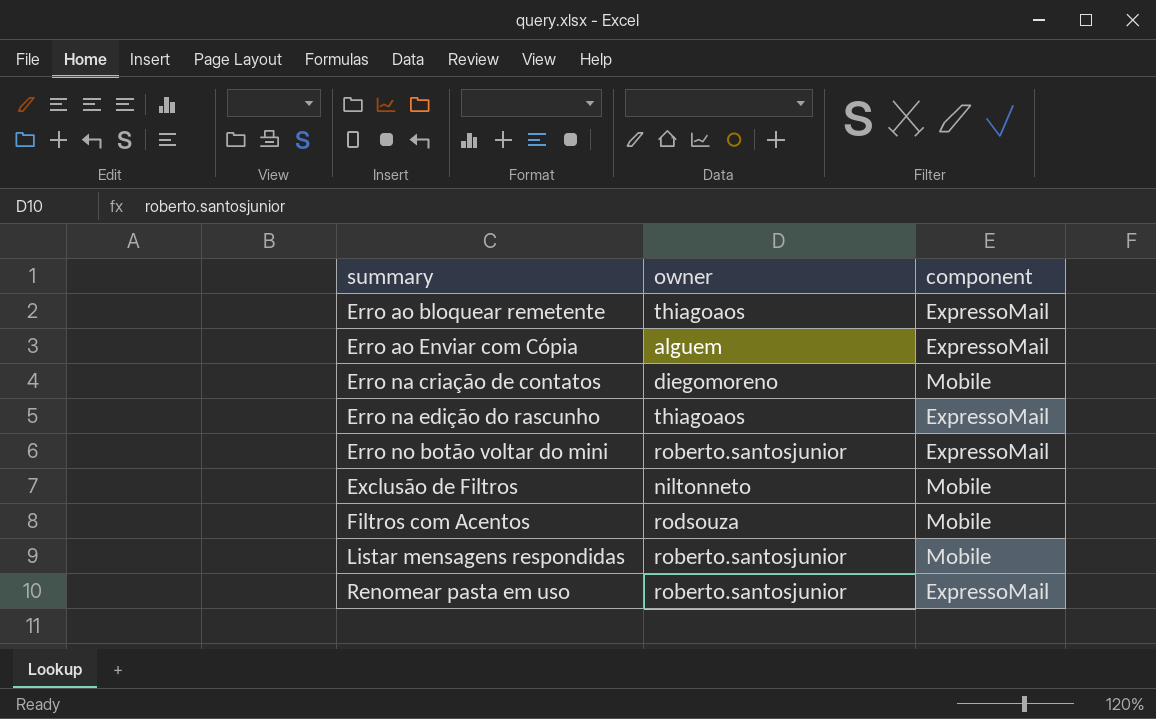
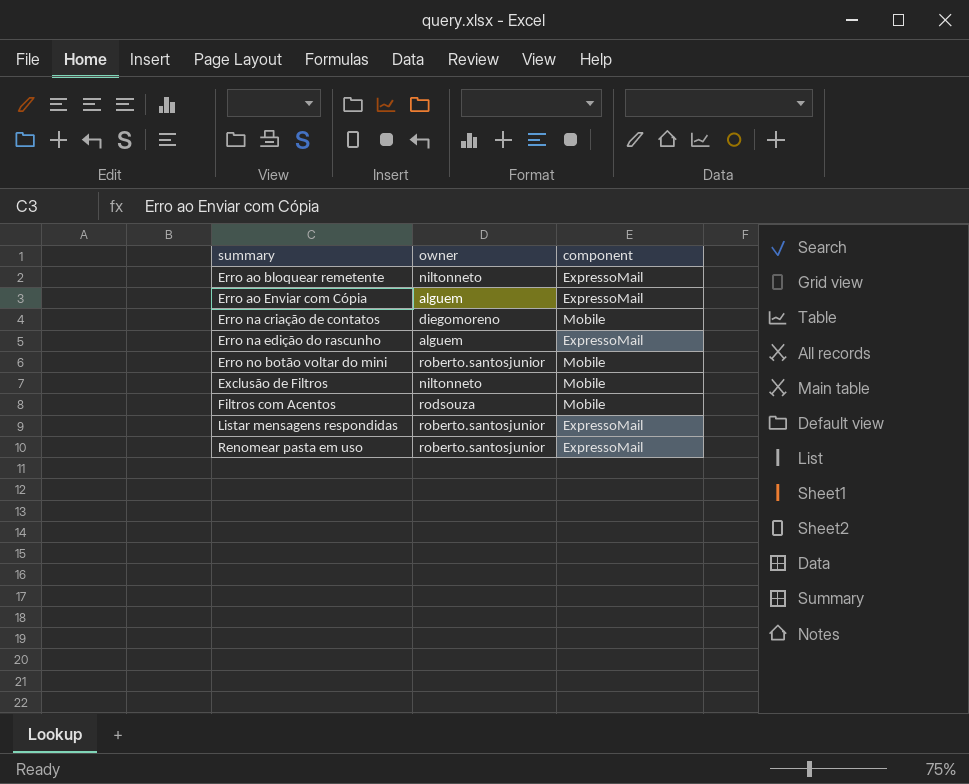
Erro ao bloquear remetente | owner: thiagoaos -> niltonneto
Erro na edição do rascunho | owner: thiagoaos -> alguem
Erro no botão voltar do mini | component: ExpressoMail -> Mobile
Listar mensagens respondidas | component: Mobile -> ExpressoMail

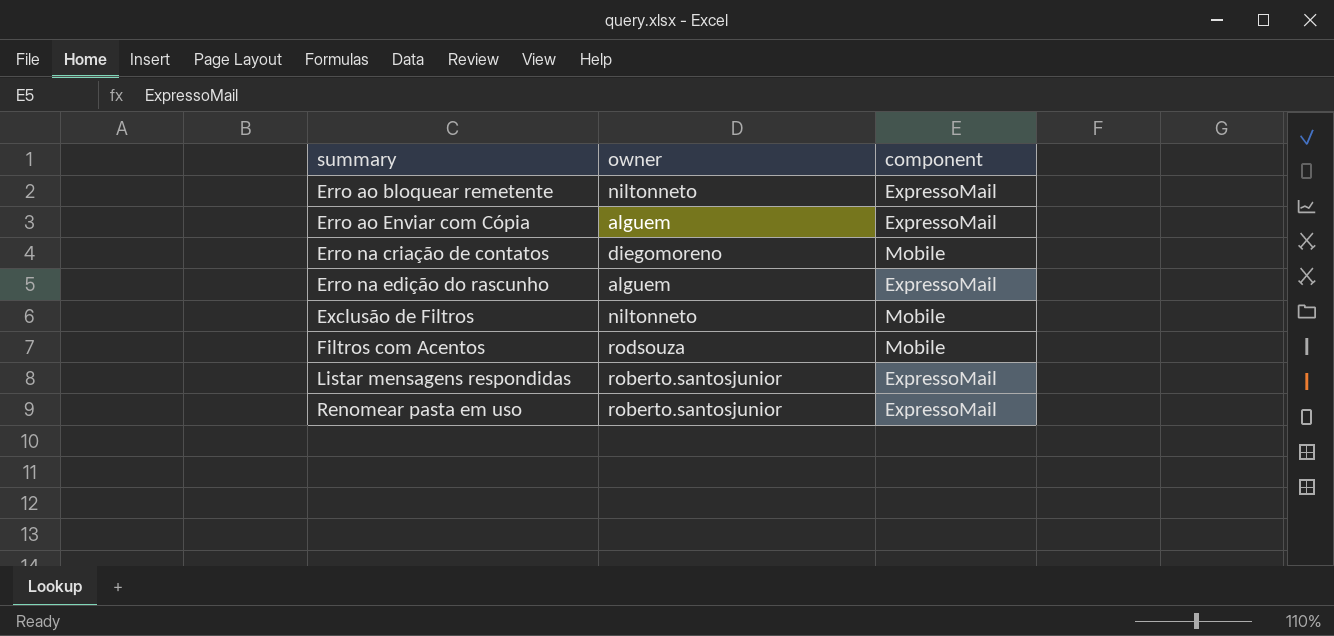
row Erro no botão voltar do mini: roberto.santosjunior | Mobile -> none

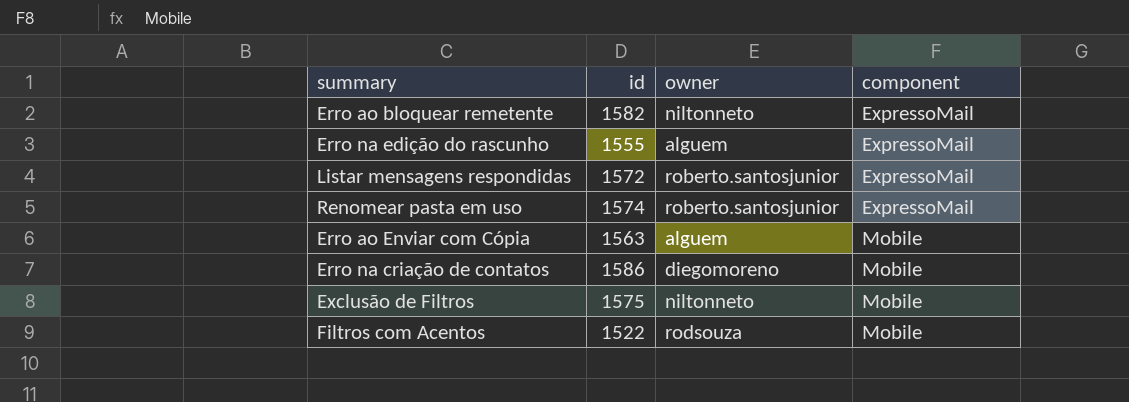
row order: summary ascending -> component ascending
column id | position: none -> 2
Erro ao Enviar com Cópia | component: ExpressoMail -> Mobile

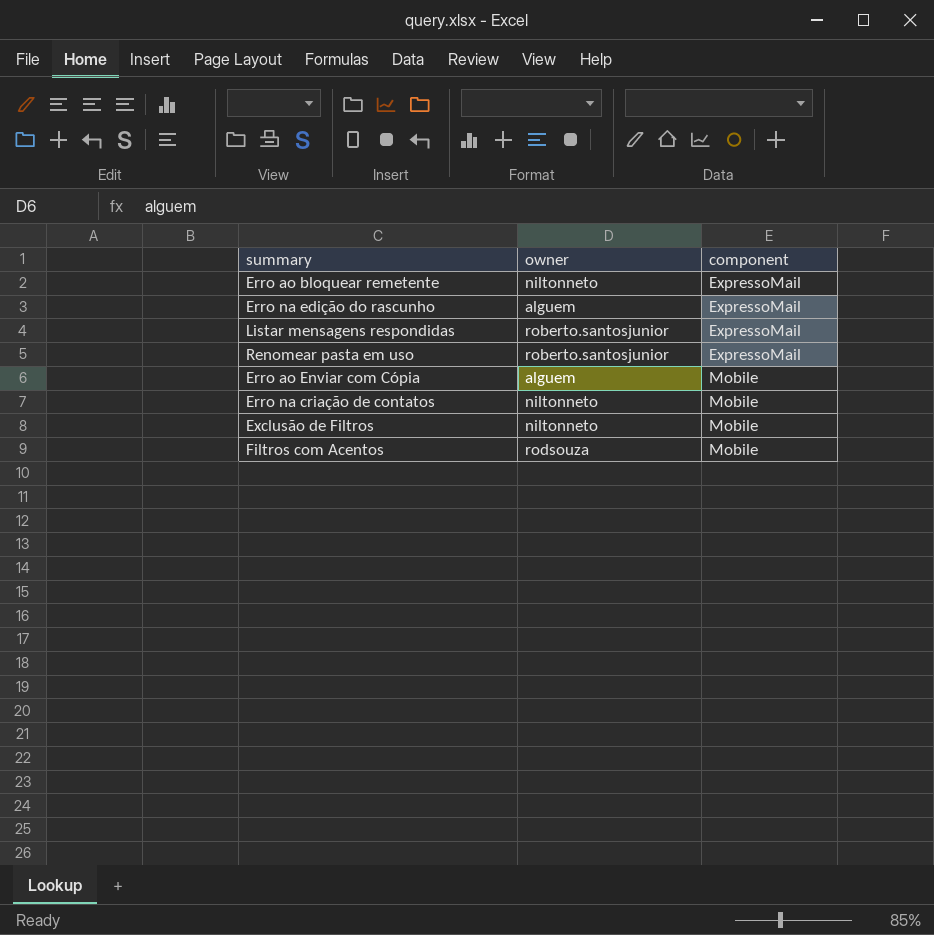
column id | position: 2 -> none
Erro na criação de contatos | owner: diegomoreno -> niltonneto

